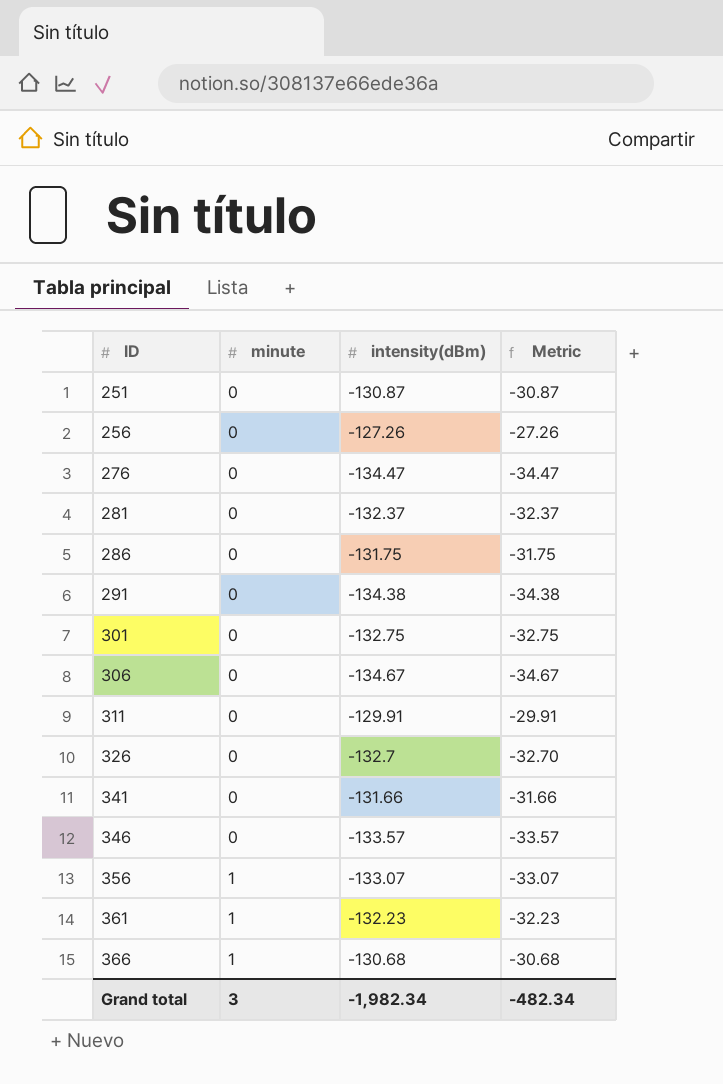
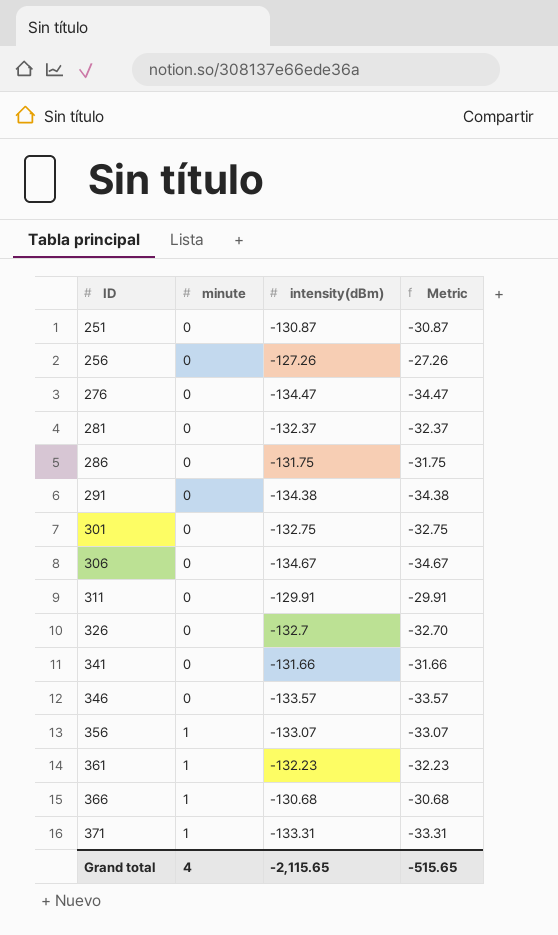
row 371: none -> 1 | -133.31 | -33.31
Grand total | minute: 3 -> 4
Grand total | intensity(dBm): -1,982.34 -> -2,115.65
Grand total | Metric: -482.34 -> -515.65

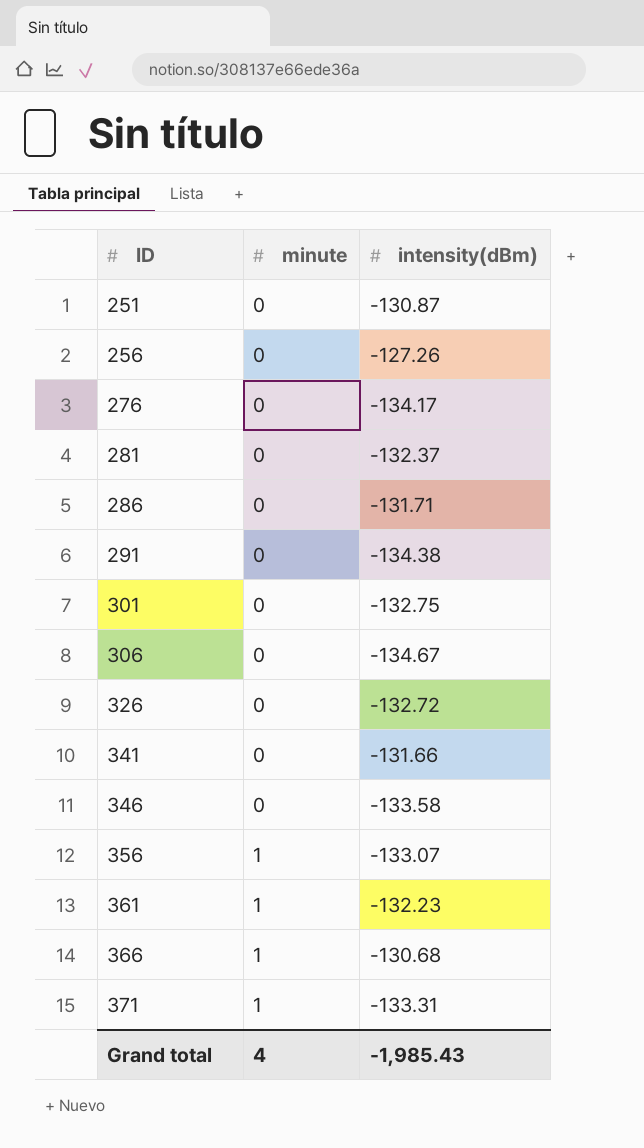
column Metric | formula: [intensity(dBm)] + 100 -> none
row 311: 0 | -129.91 | -29.91 -> none
276 | intensity(dBm): -134.47 -> -134.17
286 | intensity(dBm): -131.75 -> -131.71
326 | intensity(dBm): -132.7 -> -132.72
346 | intensity(dBm): -133.57 -> -133.58
Grand total | intensity(dBm): -2,115.65 -> -1,985.43

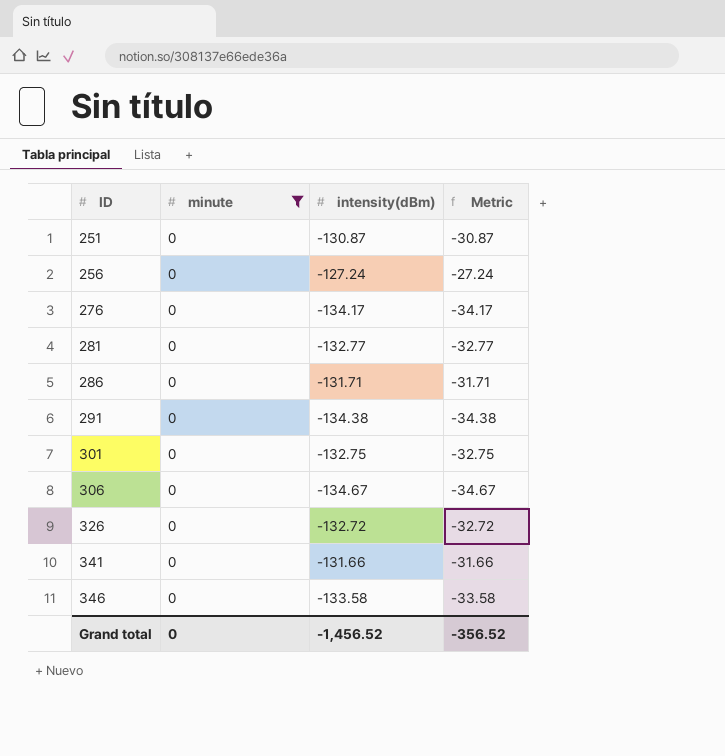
filter: none -> minute = 0
column Metric | formula: none -> [intensity(dBm)] + 100
256 | intensity(dBm): -127.26 -> -127.24
281 | intensity(dBm): -132.37 -> -132.77
Grand total | minute: 4 -> 0
Grand total | intensity(dBm): -1,985.43 -> -1,456.52

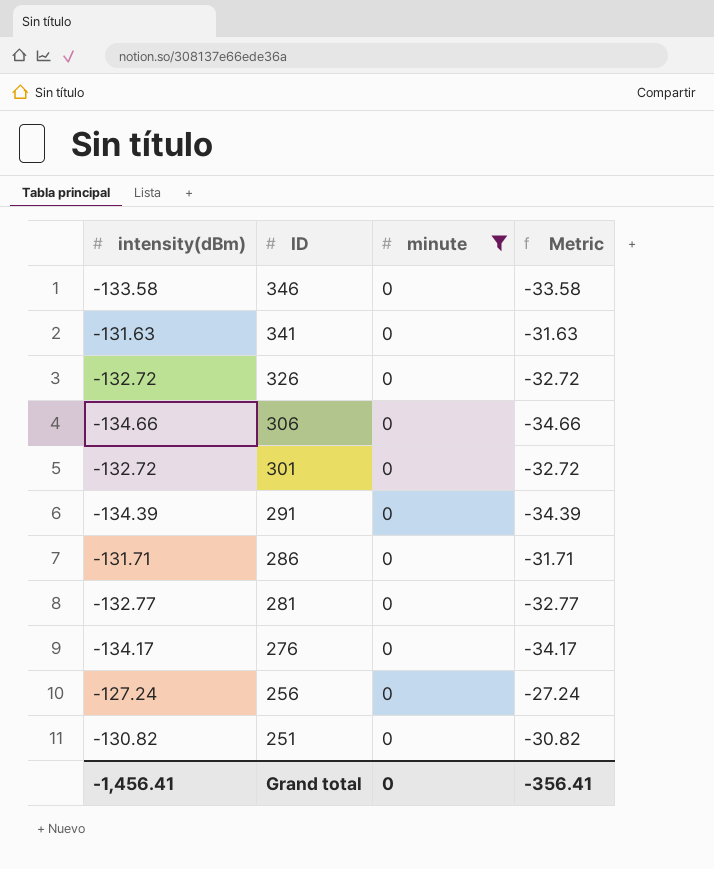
row order: ID ascending -> ID descending
column intensity(dBm) | position: 3 -> 1
341 | intensity(dBm): -131.66 -> -131.63
341 | Metric: -31.66 -> -31.63
306 | intensity(dBm): -134.67 -> -134.66
306 | Metric: -34.67 -> -34.66
301 | intensity(dBm): -132.75 -> -132.72
301 | Metric: -32.75 -> -32.72
291 | intensity(dBm): -134.38 -> -134.39
291 | Metric: -34.38 -> -34.39
251 | intensity(dBm): -130.87 -> -130.82
251 | Metric: -30.87 -> -30.82
Grand total | intensity(dBm): -1,456.52 -> -1,456.41
Grand total | Metric: -356.52 -> -356.41

